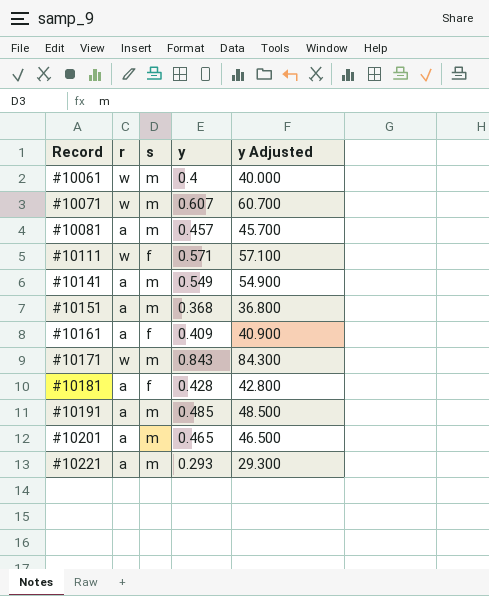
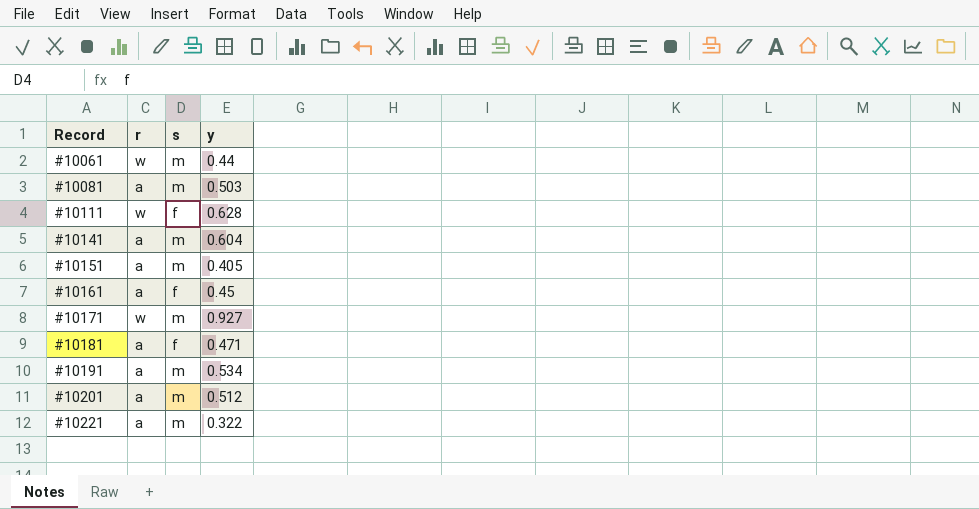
column y Adjusted | formula: [y] * 100 -> none
row #10071: w | m | 0.607 | 60.700 -> none
#10061 | y: 0.4 -> 0.44
#10081 | y: 0.457 -> 0.503
#10111 | y: 0.571 -> 0.628
#10141 | y: 0.549 -> 0.604
#10151 | y: 0.368 -> 0.405
#10161 | y: 0.409 -> 0.45
#10171 | y: 0.843 -> 0.927
#10181 | y: 0.428 -> 0.471
#10191 | y: 0.485 -> 0.534
#10201 | y: 0.465 -> 0.512
#10221 | y: 0.293 -> 0.322

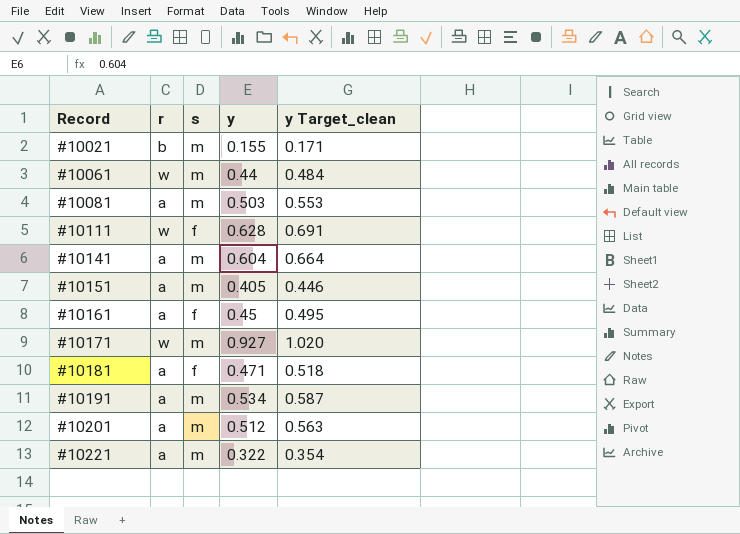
column y Target_clean | formula: none -> [y] * 1.1
row #10021: none -> b | m | 0.155 | 0.171

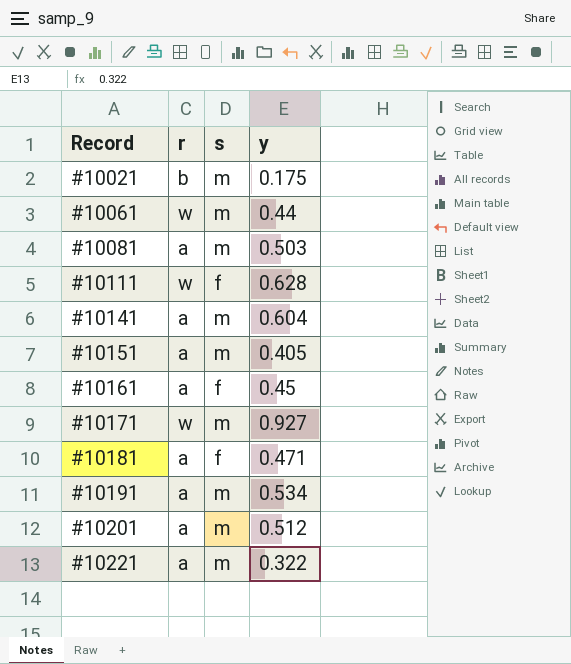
column y Target_clean | formula: [y] * 1.1 -> none
#10021 | y: 0.155 -> 0.175

